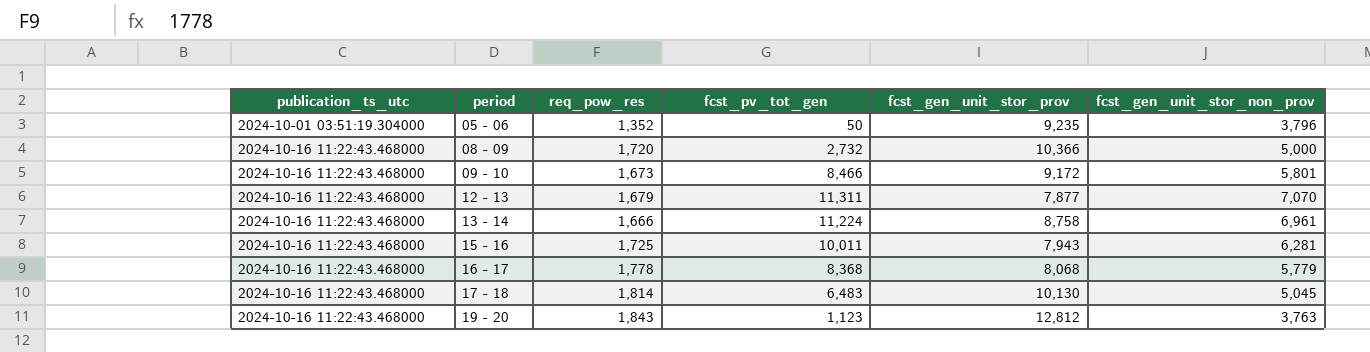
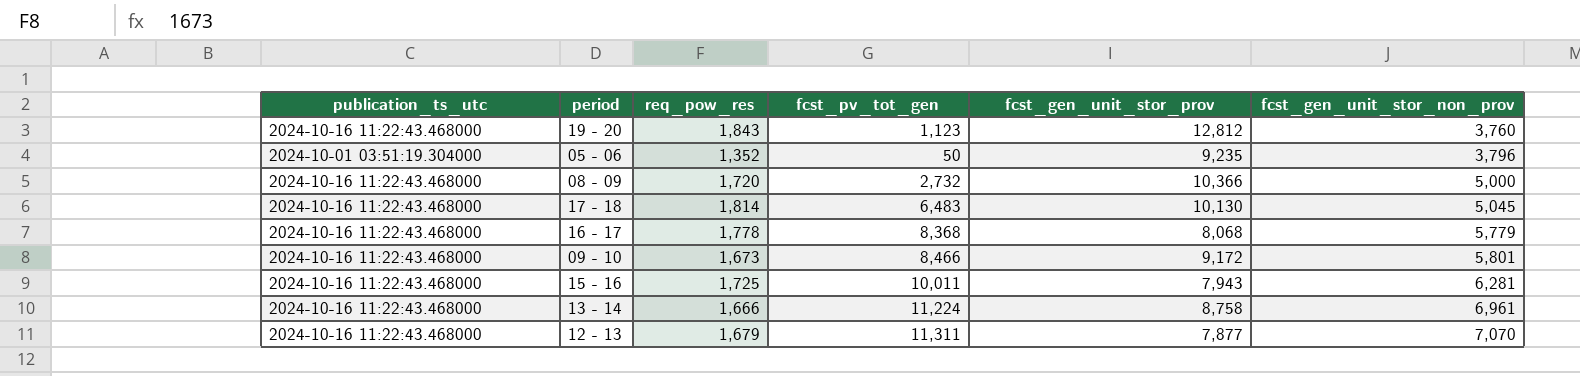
row order: publication_ts_utc ascending -> fcst_gen_unit_stor_non_prov ascending
19 - 20 | fcst_gen_unit_stor_non_prov: 3,763 -> 3,760

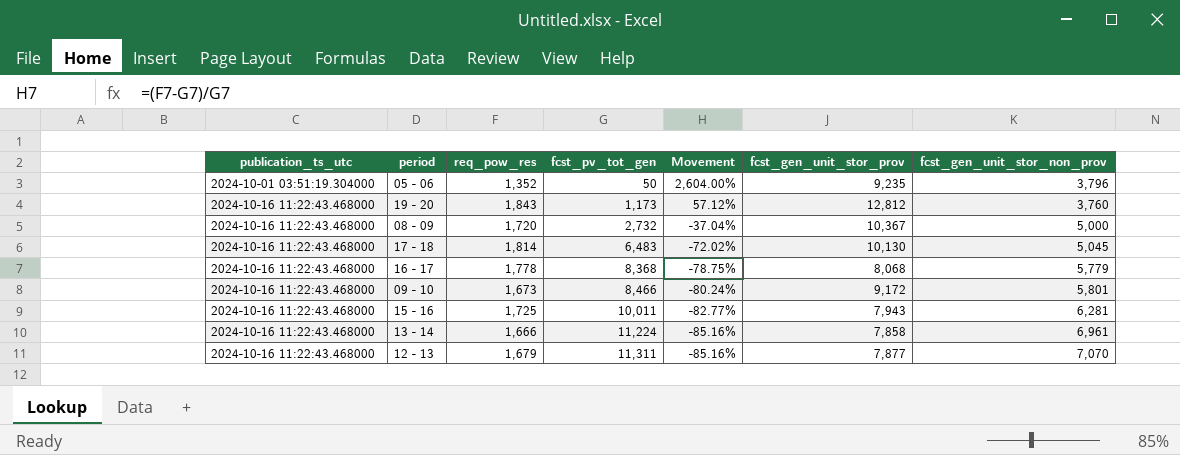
row order: fcst_gen_unit_stor_non_prov ascending -> publication_ts_utc ascending
column Movement | formula: none -> ([req_pow_res] - [fcst_pv_tot_gen]) / [fcst_pv_tot_gen]
19 - 20 | fcst_pv_tot_gen: 1,123 -> 1,173
08 - 09 | fcst_gen_unit_stor_prov: 10,366 -> 10,367
13 - 14 | fcst_gen_unit_stor_prov: 8,758 -> 7,858

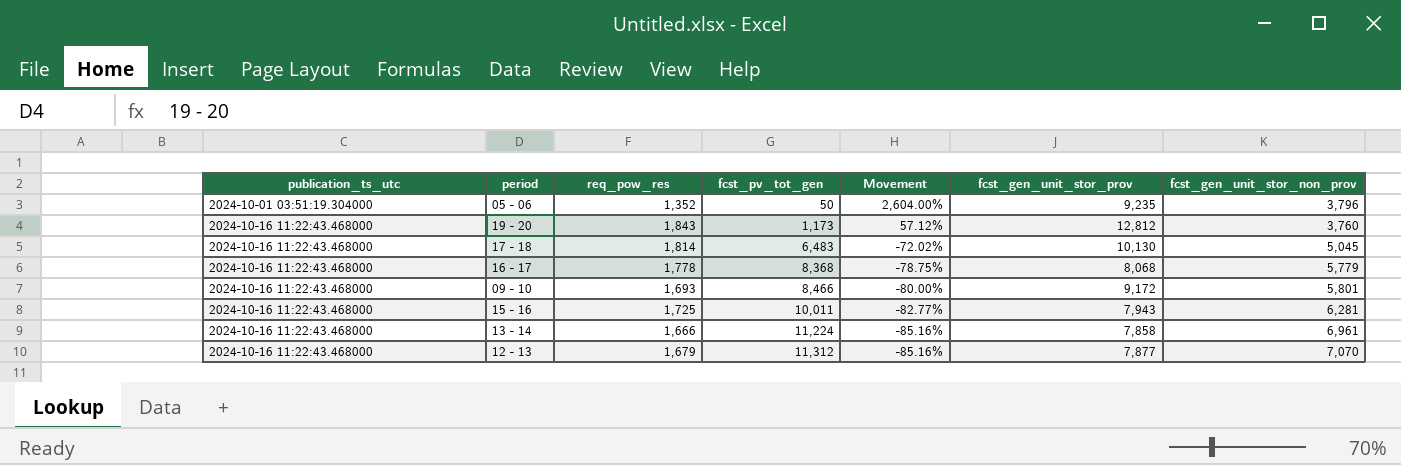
row 08 - 09: 2024-10-16 11:22:43.468000 | 1,720 | 2,732 | -37.04% | 10,367 | 5,000 -> none
09 - 10 | req_pow_res: 1,673 -> 1,693
09 - 10 | Movement: -80.24% -> -80.00%
12 - 13 | fcst_pv_tot_gen: 11,311 -> 11,312

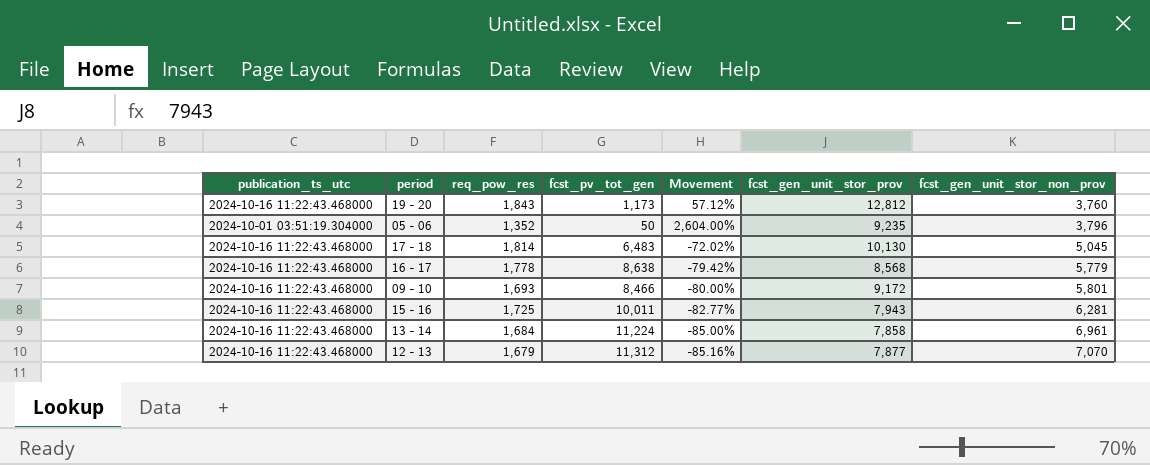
row order: publication_ts_utc ascending -> fcst_gen_unit_stor_non_prov ascending
16 - 17 | fcst_pv_tot_gen: 8,368 -> 8,638
16 - 17 | Movement: -78.75% -> -79.42%
16 - 17 | fcst_gen_unit_stor_prov: 8,068 -> 8,568
13 - 14 | req_pow_res: 1,666 -> 1,684
13 - 14 | Movement: -85.16% -> -85.00%

